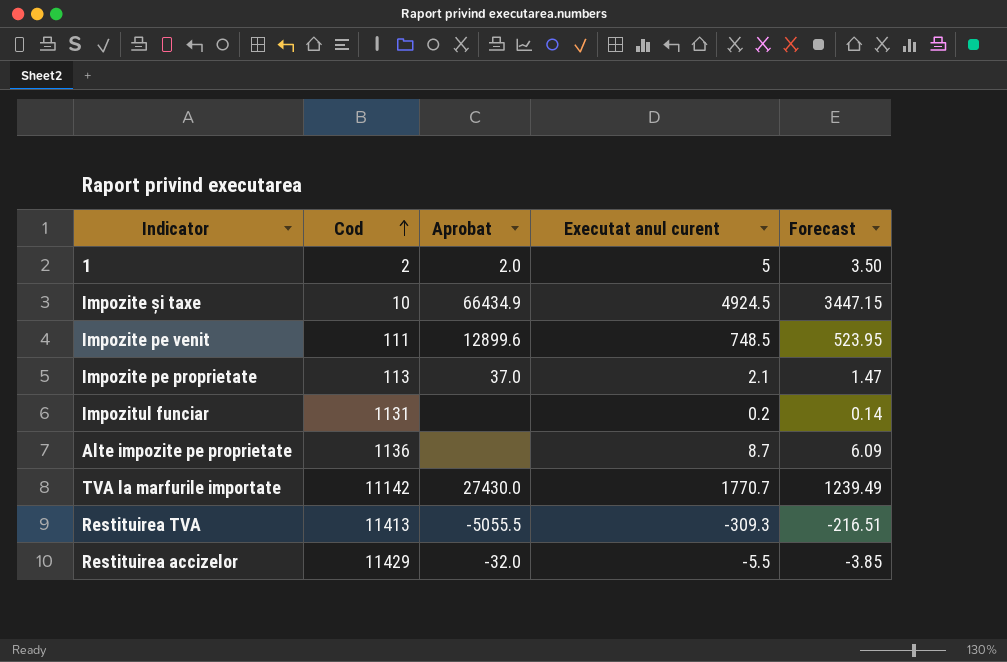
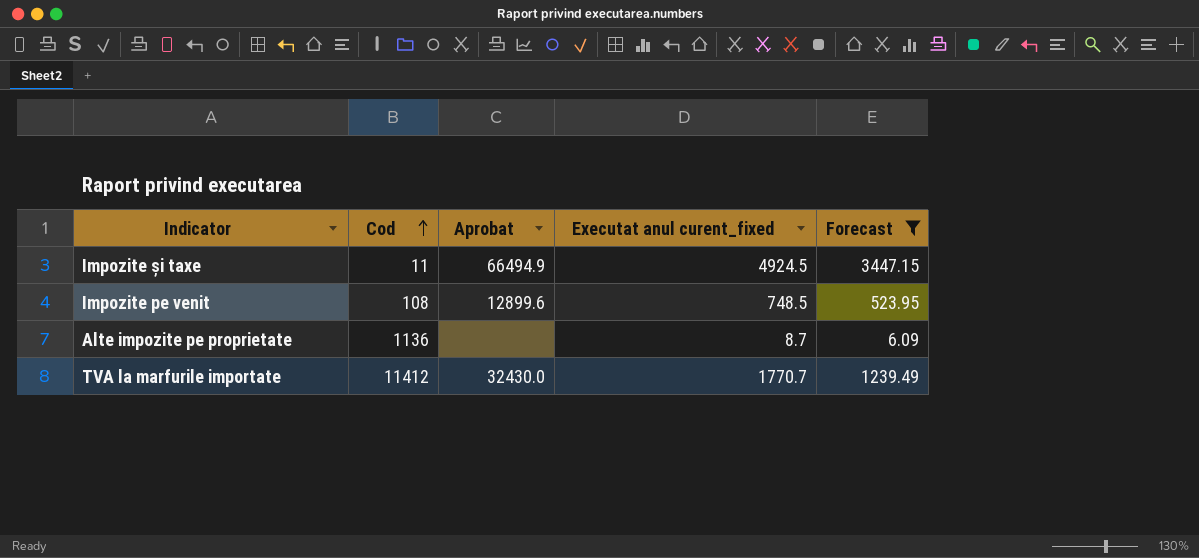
filter: none -> Forecast >= 6.09
column name: Executat anul curent -> Executat anul curent_fixed
Impozite și taxe | Cod: 10 -> 11
Impozite și taxe | Aprobat: 66434.9 -> 66494.9
Impozite pe venit | Cod: 111 -> 108
TVA la marfurile importate | Cod: 11142 -> 11412
TVA la marfurile importate | Aprobat: 27430.0 -> 32430.0

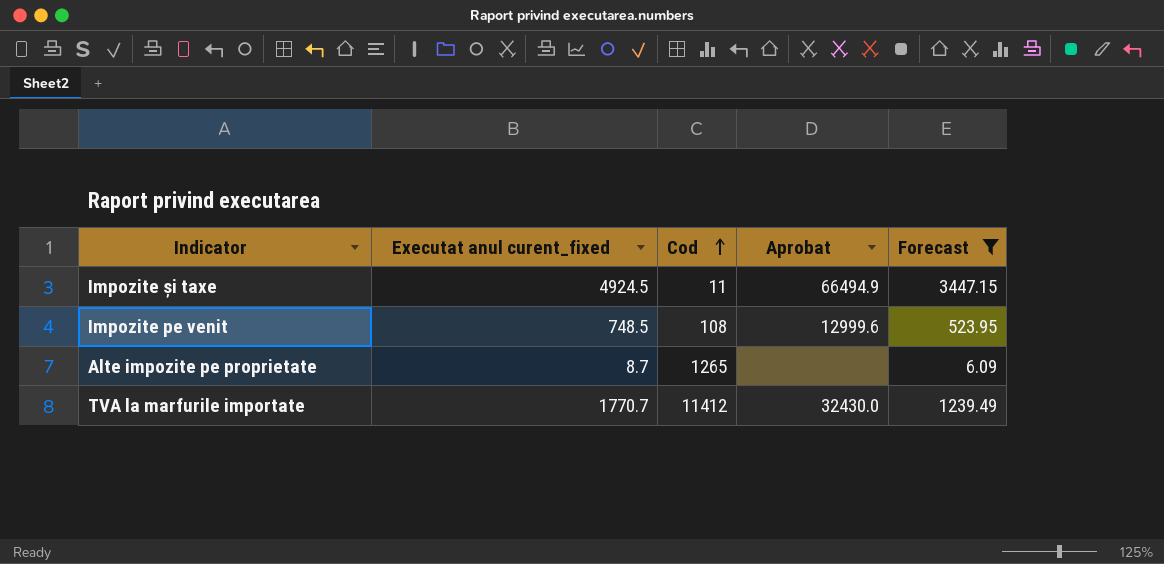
column Executat anul curent_fixed | position: 4 -> 2
Impozite pe venit | Aprobat: 12899.6 -> 12999.6
Alte impozite pe proprietate | Cod: 1136 -> 1265

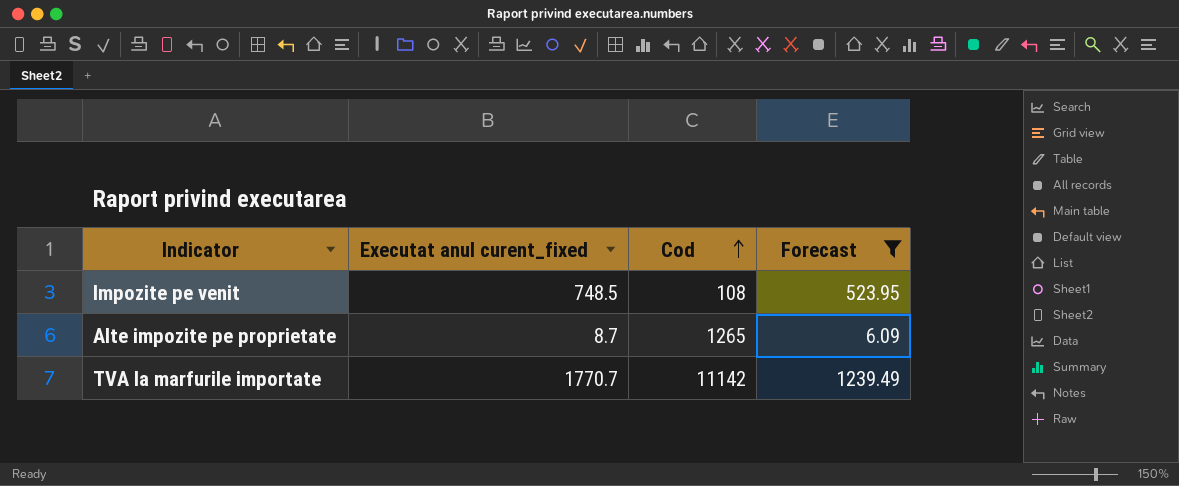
column Aprobat | position: 4 -> none
row Impozite și taxe: 4924.5 | 11 | 66494.9 | 3447.15 -> none
TVA la marfurile importate | Cod: 11412 -> 11142

